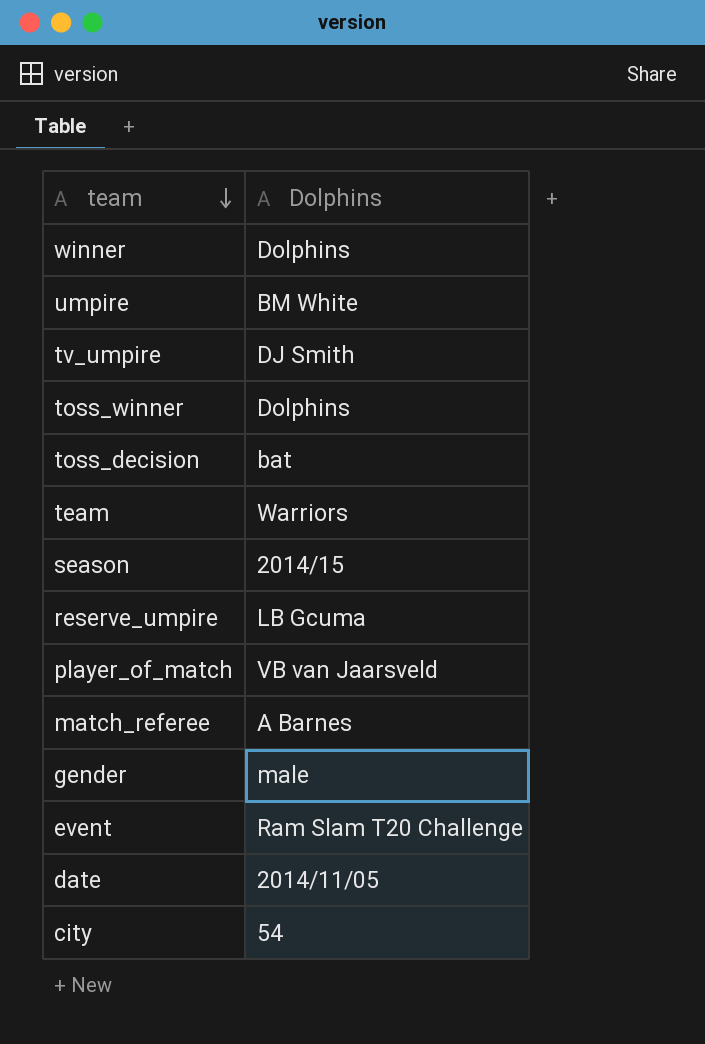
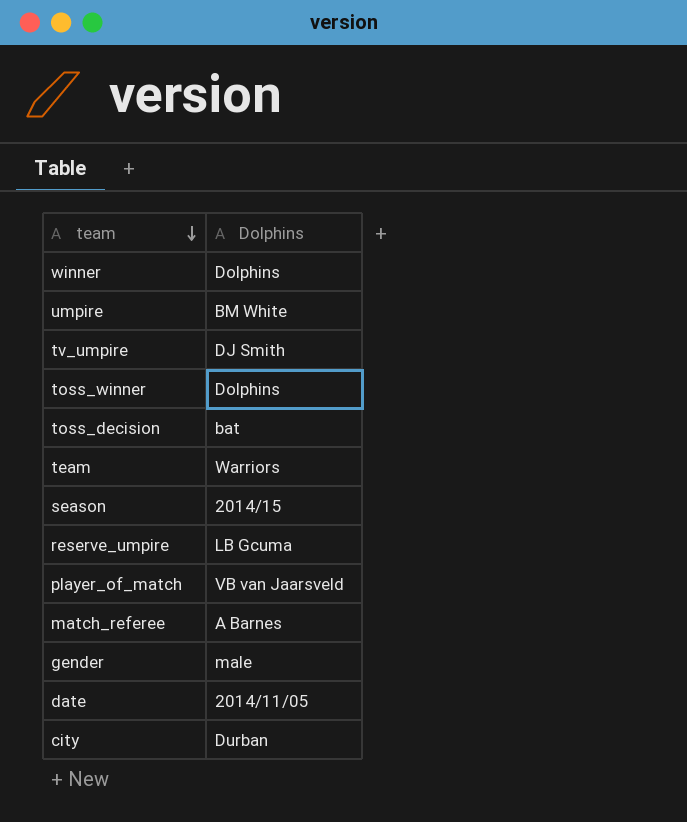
row event: Ram Slam T20 Challenge -> none
city | Dolphins: 54 -> Durban

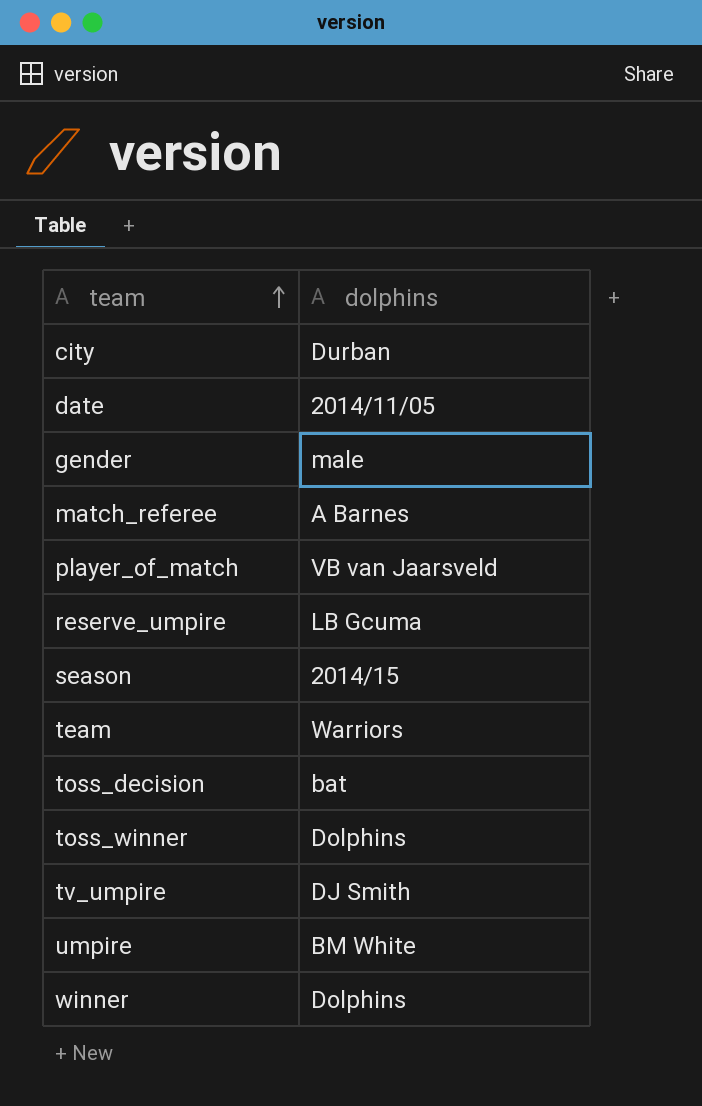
row order: team descending -> team ascending
column name: Dolphins -> dolphins

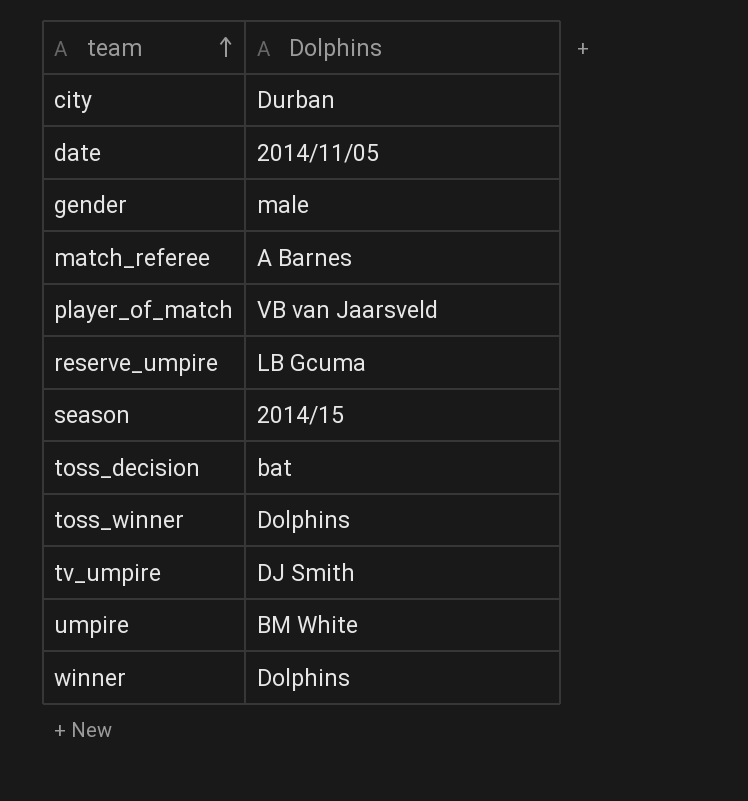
column name: dolphins -> Dolphins
row team: Warriors -> none

